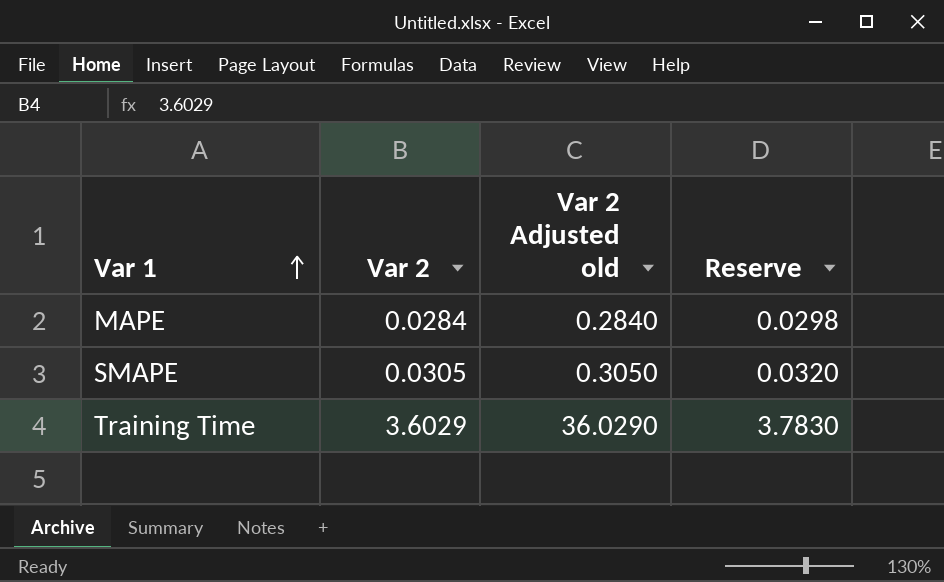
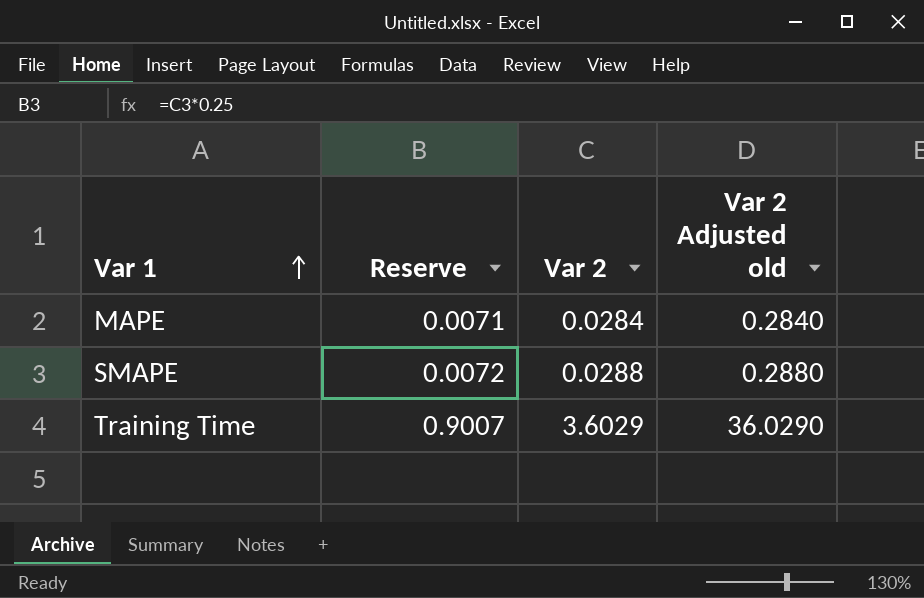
column Reserve | formula: [Var 2] * 1.05 -> [Var 2] * 0.25
column Reserve | position: 4 -> 2
SMAPE | Var 2: 0.0305 -> 0.0288
SMAPE | Var 2 Adjusted old: 0.3050 -> 0.2880

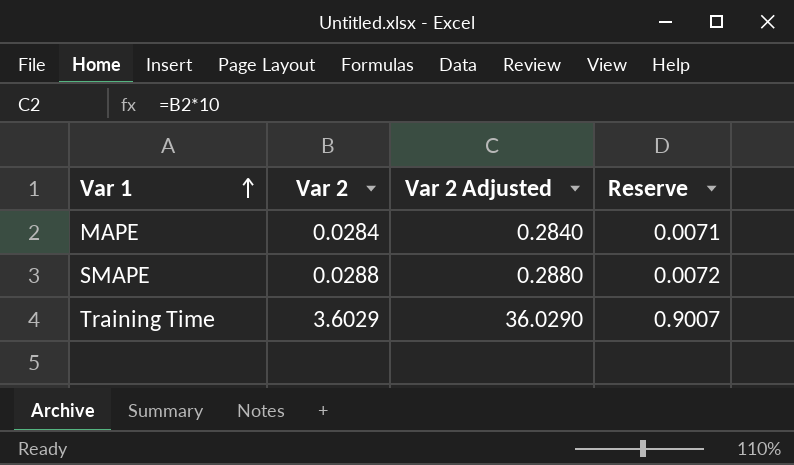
column name: Var 2 Adjusted old -> Var 2 Adjusted
column Reserve | position: 2 -> 4

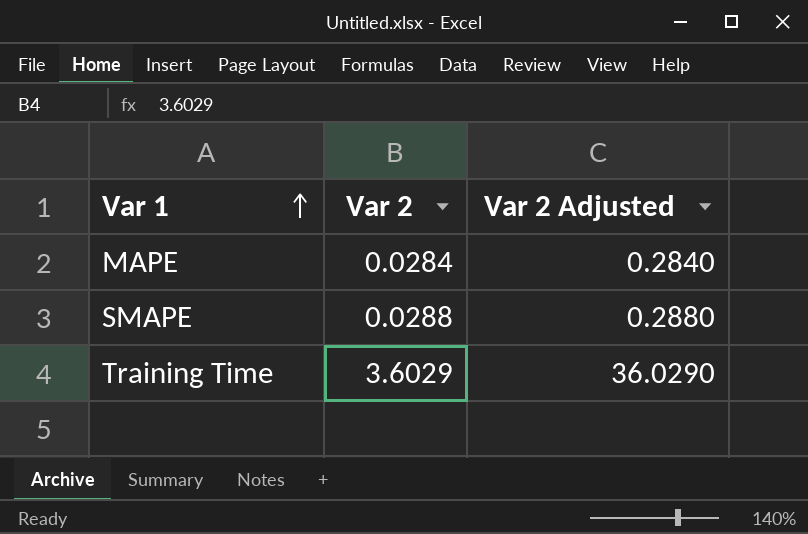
column Reserve | formula: [Var 2] * 0.25 -> none

